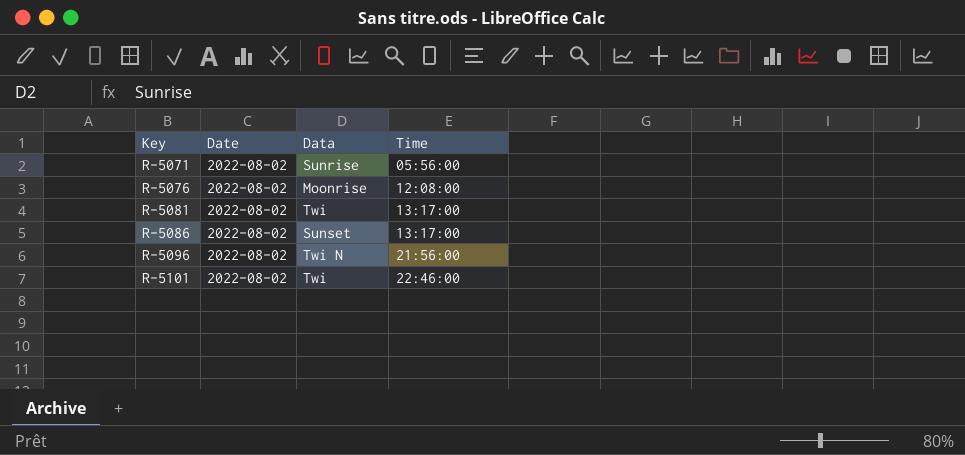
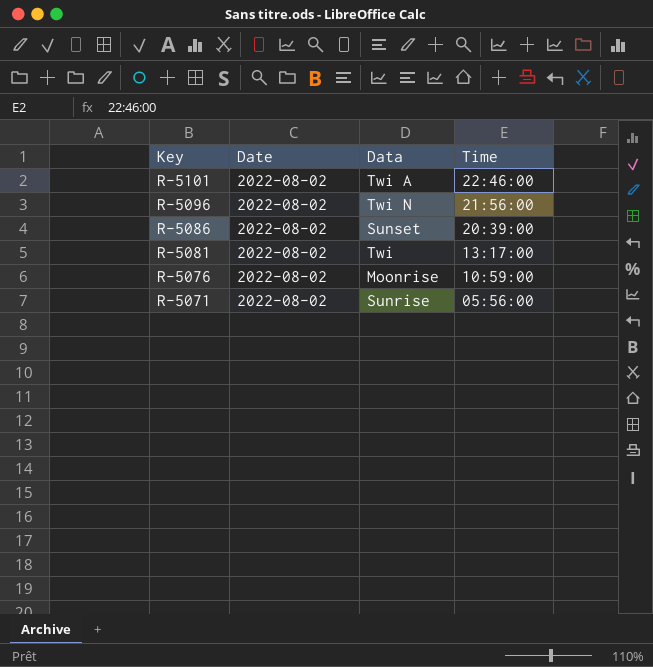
row order: Key ascending -> Key descending
R-5101 | Data: Twi -> Twi A
R-5086 | Time: 13:17:00 -> 20:39:00
R-5076 | Time: 12:08:00 -> 10:59:00

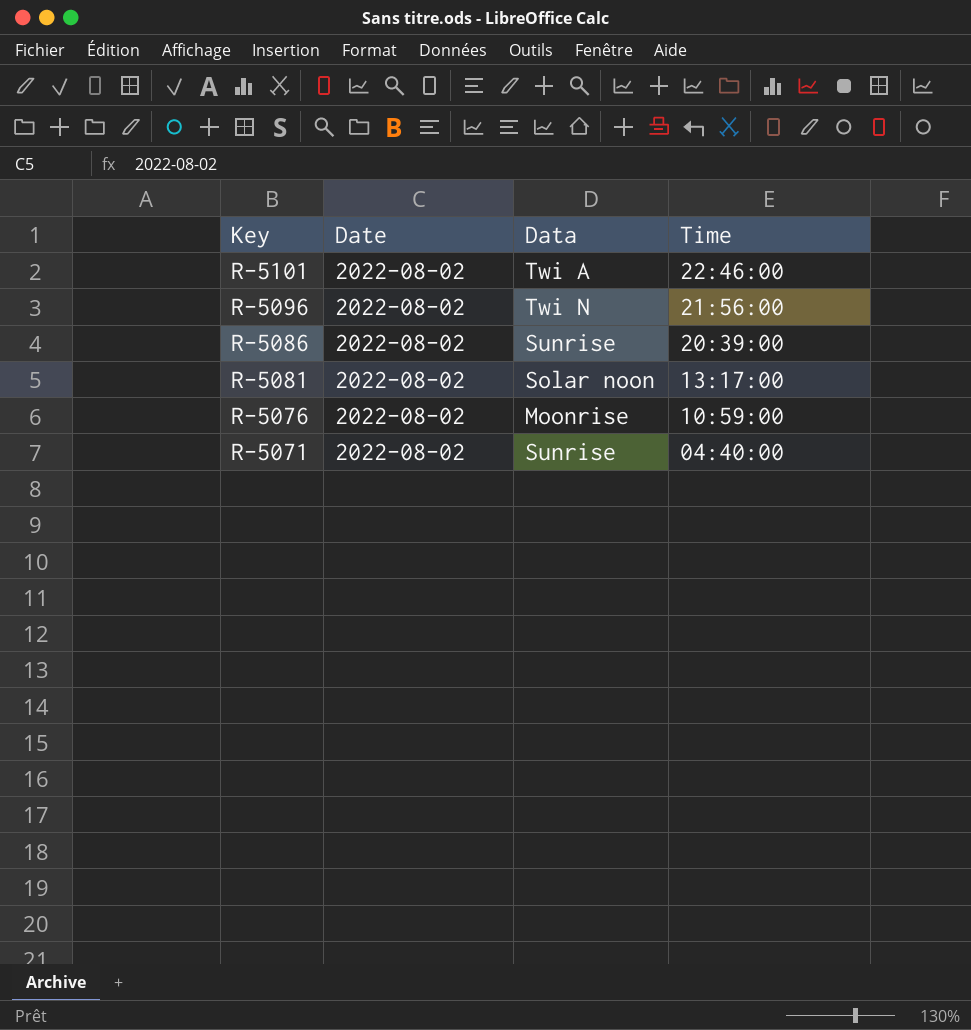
R-5086 | Data: Sunset -> Sunrise
R-5081 | Data: Twi -> Solar noon
R-5071 | Time: 05:56:00 -> 04:40:00

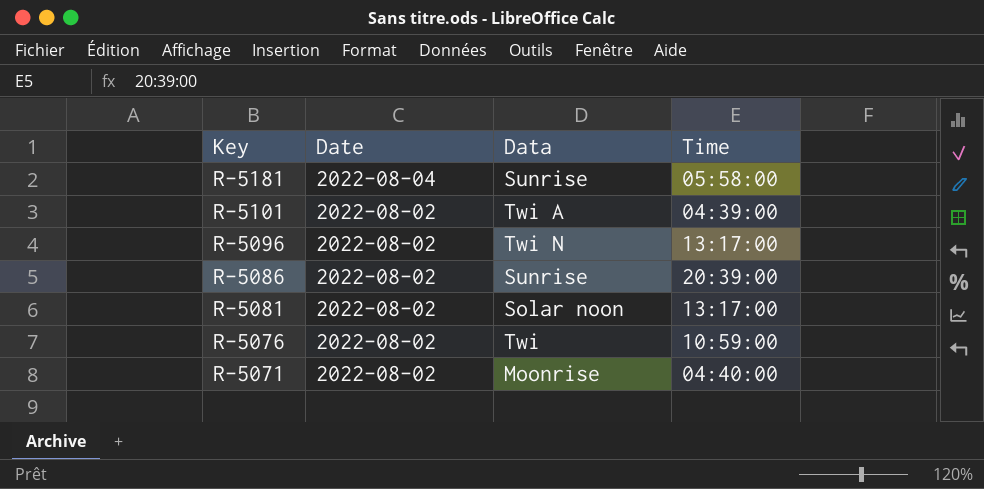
row R-5181: none -> 2022-08-04 | Sunrise | 05:58:00
R-5101 | Time: 22:46:00 -> 04:39:00
R-5096 | Time: 21:56:00 -> 13:17:00
R-5076 | Data: Moonrise -> Twi
R-5071 | Data: Sunrise -> Moonrise

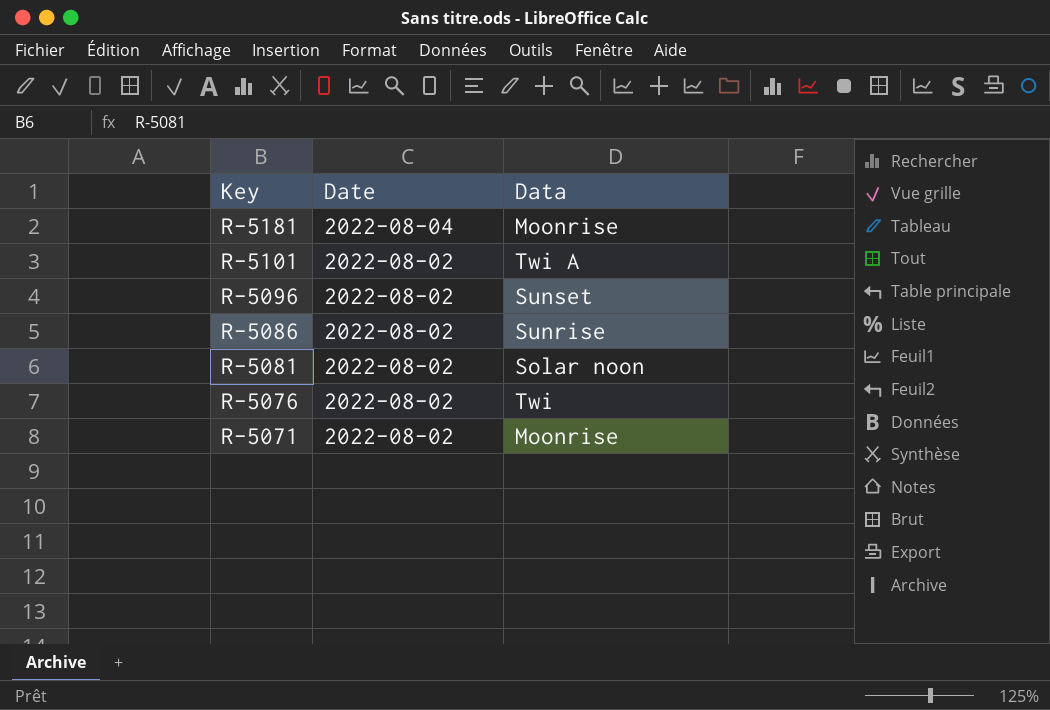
column Time | position: 4 -> none
R-5181 | Data: Sunrise -> Moonrise
R-5096 | Data: Twi N -> Sunset

